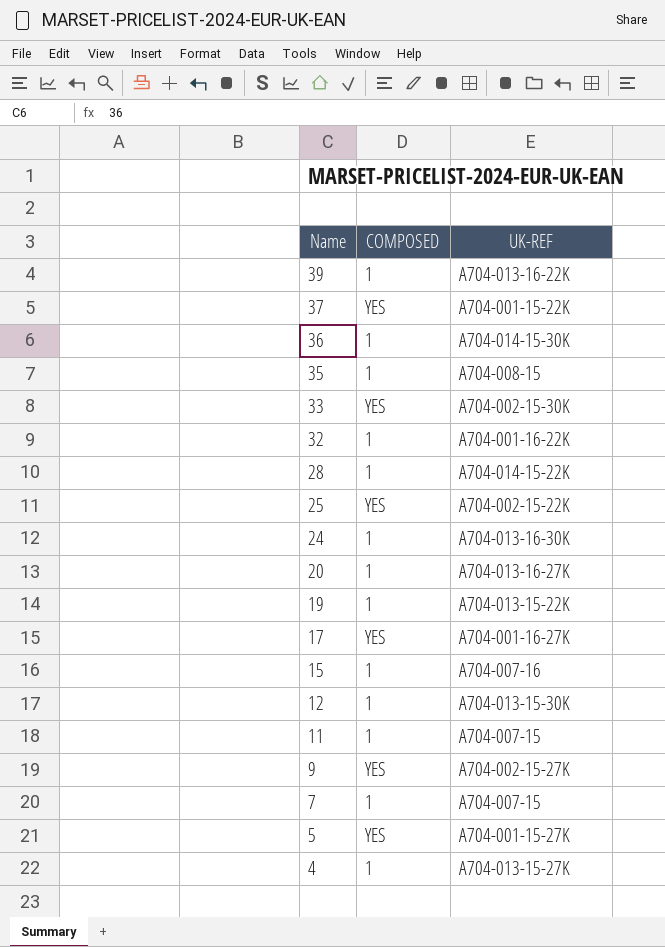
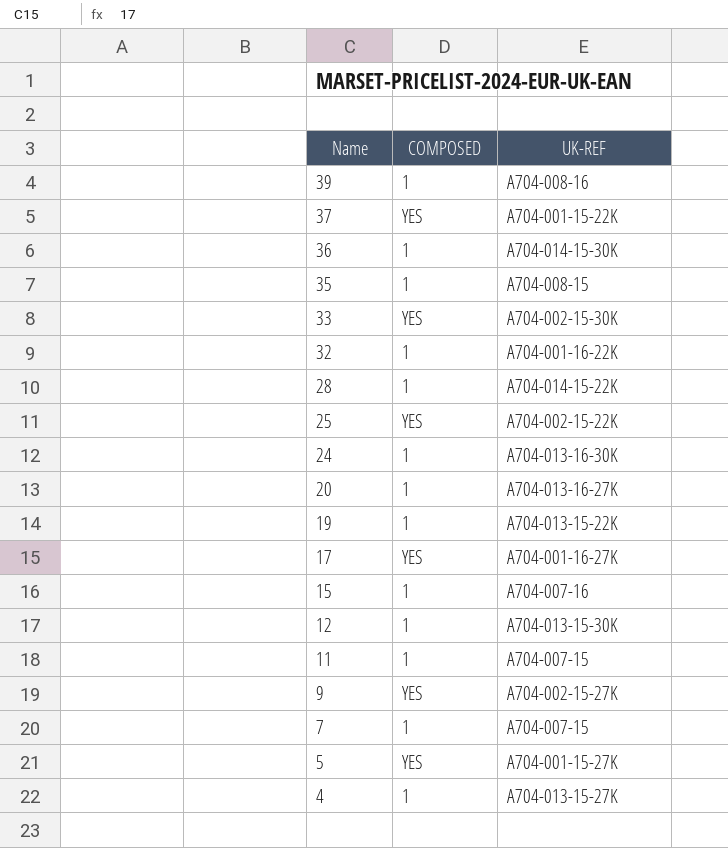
39 | UK-REF: A704-013-16-22K -> A704-008-16

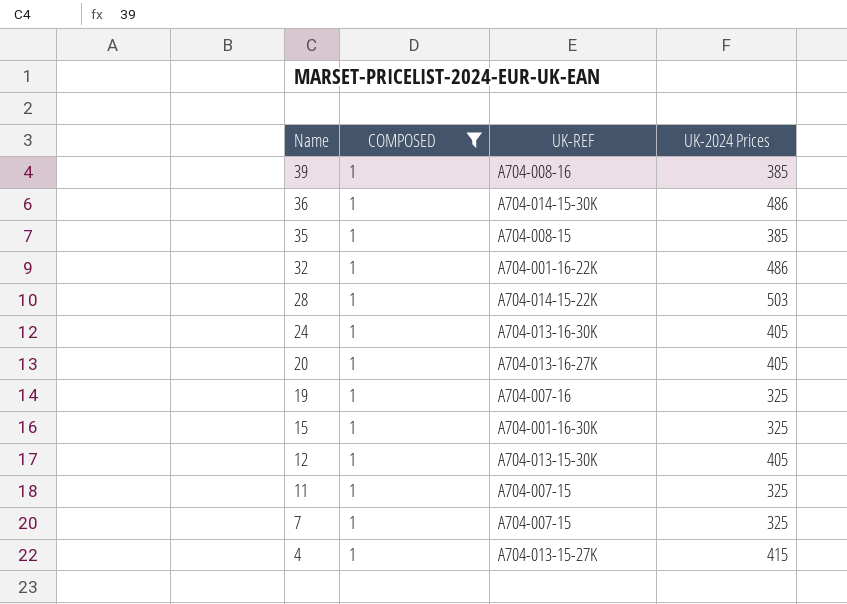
filter: none -> COMPOSED = 1
column UK-2024 Prices | position: none -> 4
19 | UK-REF: A704-013-15-22K -> A704-007-16
15 | UK-REF: A704-007-16 -> A704-001-16-30K

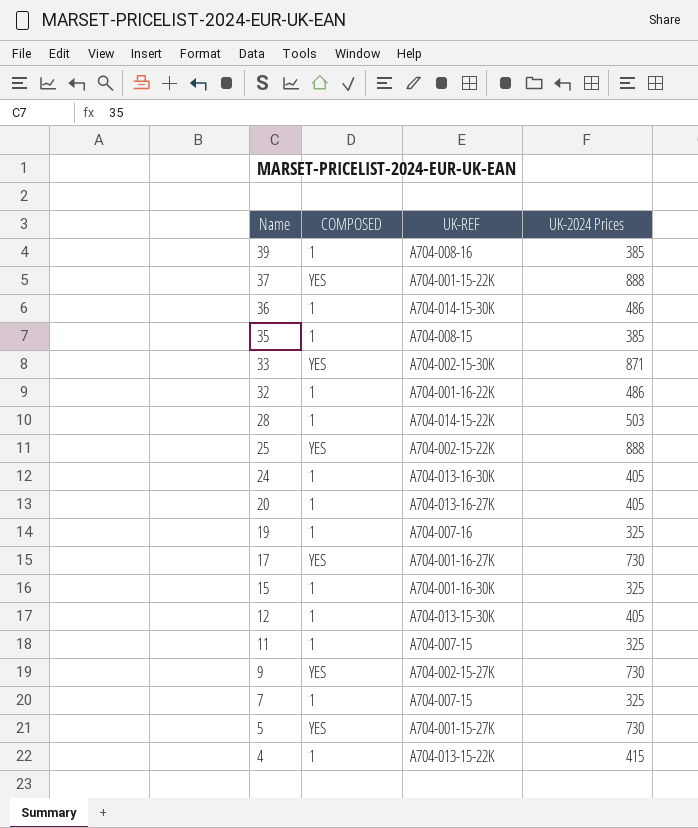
filter: COMPOSED = 1 -> none
4 | UK-REF: A704-013-15-27K -> A704-013-15-22K

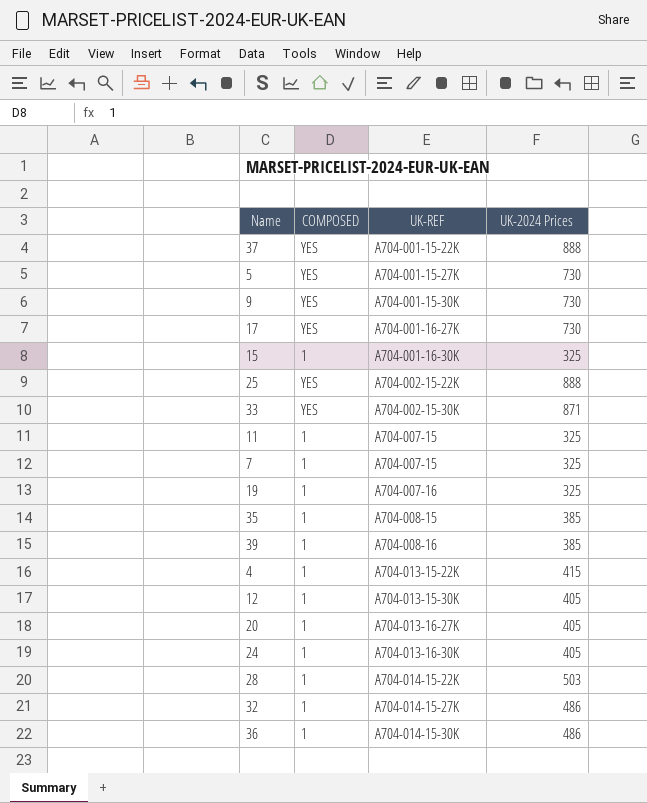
row order: Name descending -> UK-REF ascending
9 | UK-REF: A704-002-15-27K -> A704-001-15-30K
32 | UK-REF: A704-001-16-22K -> A704-014-15-27K

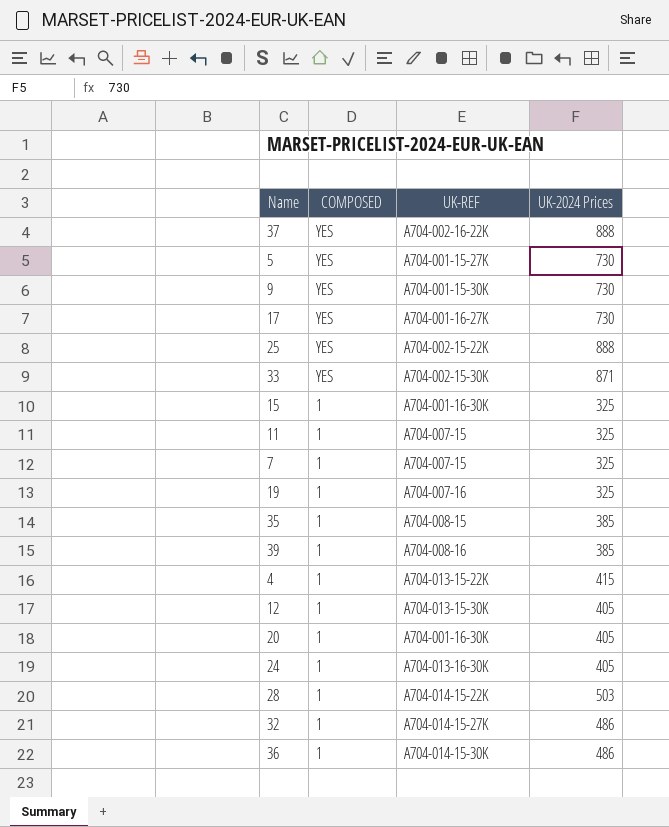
row order: UK-REF ascending -> COMPOSED descending
37 | UK-REF: A704-001-15-22K -> A704-002-16-22K
20 | UK-REF: A704-013-16-27K -> A704-001-16-30K

